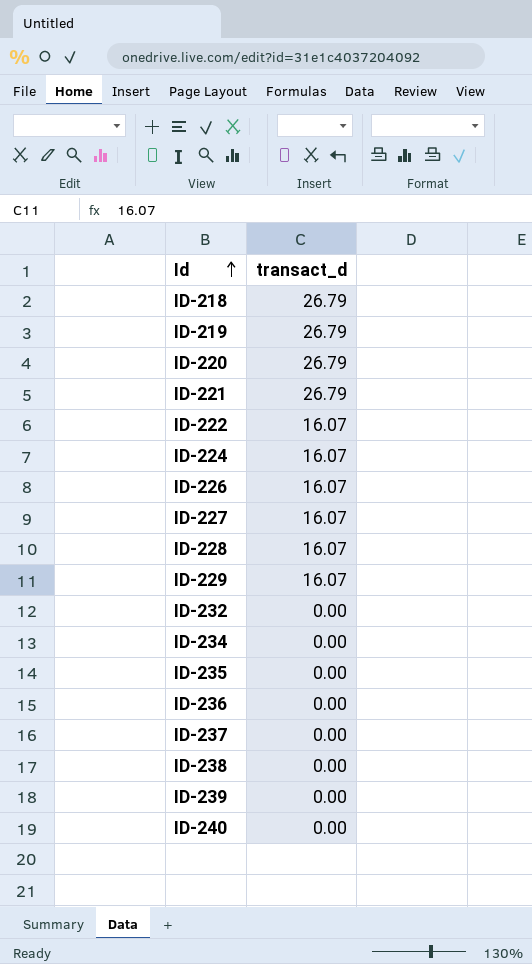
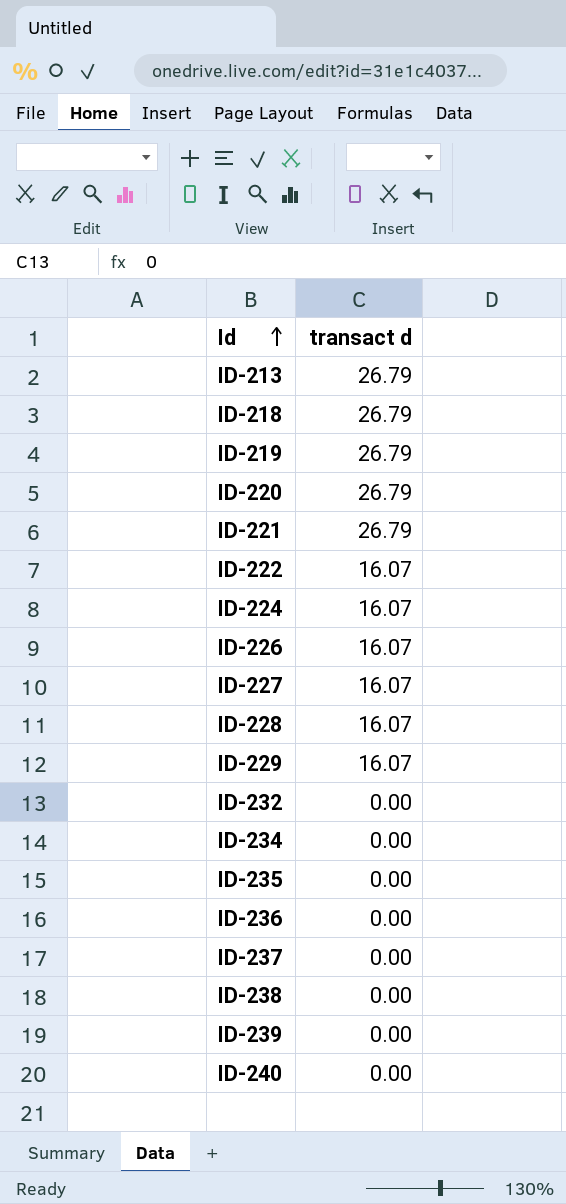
column name: transact_d -> transact d
row ID-213: none -> 26.79

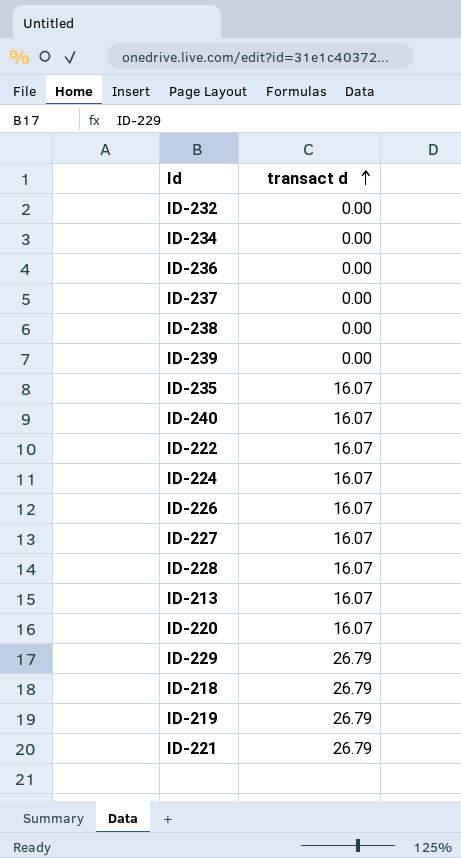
row order: Id ascending -> transact d ascending
ID-235 | transact d: 0.00 -> 16.07
ID-240 | transact d: 0.00 -> 16.07
ID-213 | transact d: 26.79 -> 16.07
ID-220 | transact d: 26.79 -> 16.07
ID-229 | transact d: 16.07 -> 26.79

